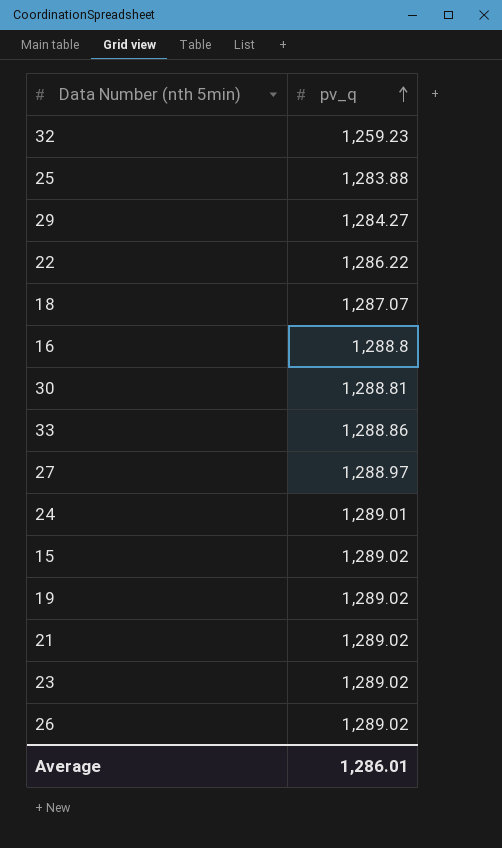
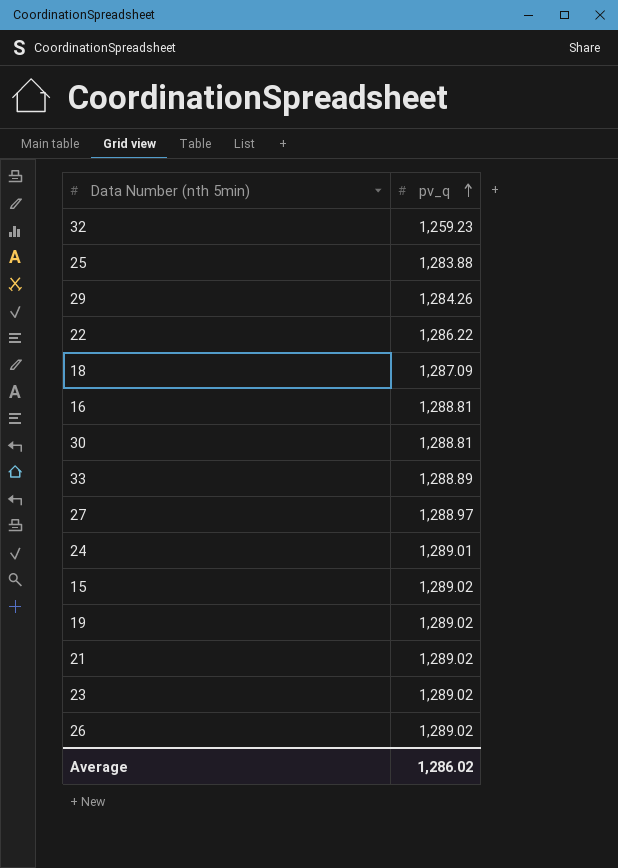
29 | pv_q: 1,284.27 -> 1,284.26
18 | pv_q: 1,287.07 -> 1,287.09
16 | pv_q: 1,288.8 -> 1,288.81
33 | pv_q: 1,288.86 -> 1,288.89
Average | pv_q: 1,286.01 -> 1,286.02

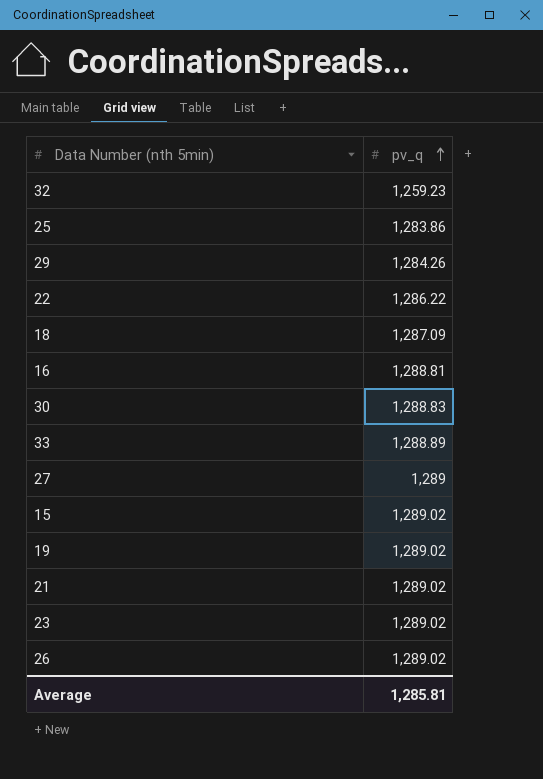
row 24: 1,289.01 -> none
25 | pv_q: 1,283.88 -> 1,283.86
30 | pv_q: 1,288.81 -> 1,288.83
27 | pv_q: 1,288.97 -> 1,289
Average | pv_q: 1,286.02 -> 1,285.81

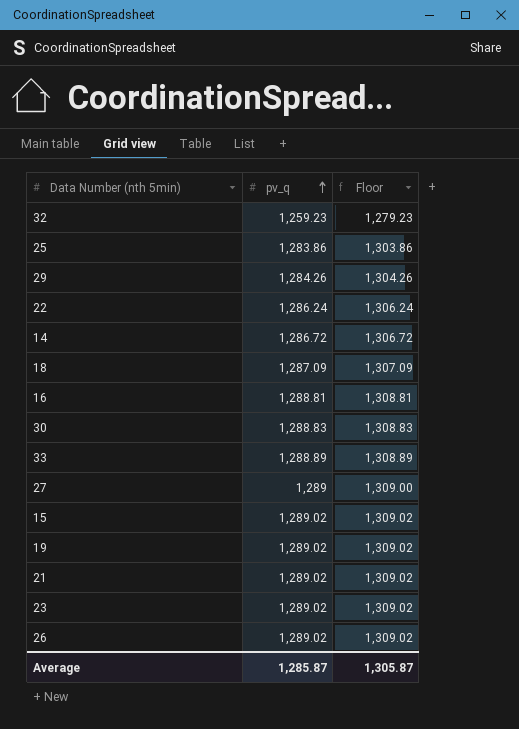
column Floor | formula: none -> [pv_q] + 20
22 | pv_q: 1,286.22 -> 1,286.24
row 14: none -> 1,286.72 | 1,306.72
Average | pv_q: 1,285.81 -> 1,285.87

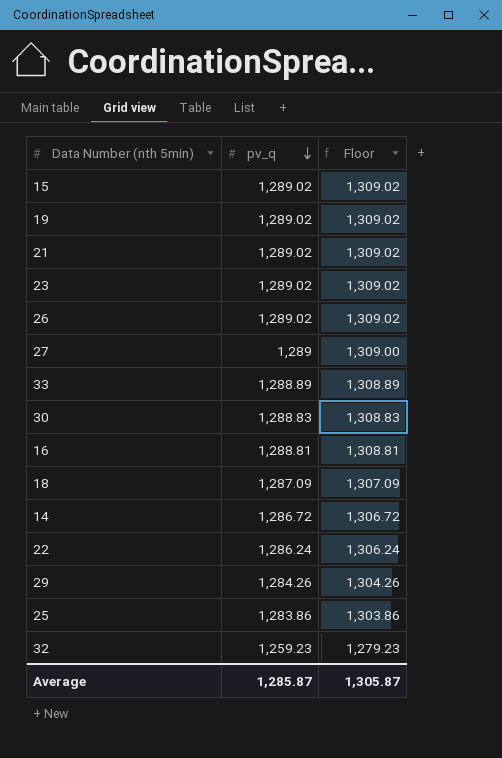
row order: pv_q ascending -> pv_q descending

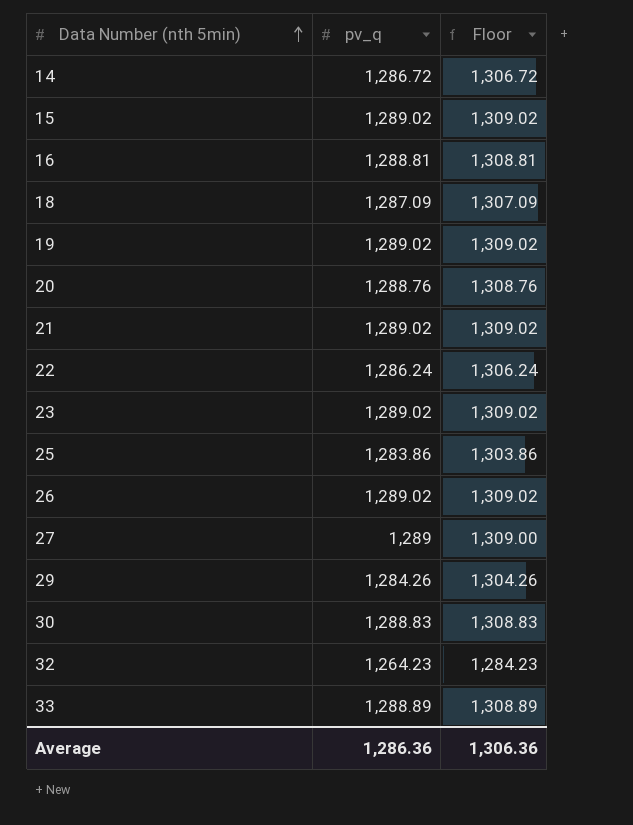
row order: pv_q descending -> Data Number (nth 5min) ascending
row 20: none -> 1,288.76 | 1,308.76
32 | pv_q: 1,259.23 -> 1,264.23
32 | Floor: 1,279.23 -> 1,284.23
Average | pv_q: 1,285.87 -> 1,286.36
Average | Floor: 1,305.87 -> 1,306.36

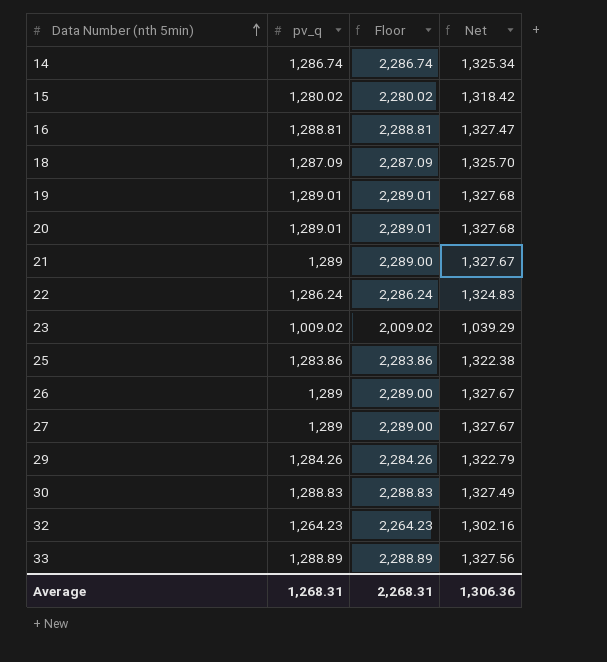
column Floor | formula: [pv_q] + 20 -> [pv_q] + 1000
column Net | formula: none -> [pv_q] * 1.03
14 | pv_q: 1,286.72 -> 1,286.74
15 | pv_q: 1,289.02 -> 1,280.02
19 | pv_q: 1,289.02 -> 1,289.01
20 | pv_q: 1,288.76 -> 1,289.01
21 | pv_q: 1,289.02 -> 1,289
23 | pv_q: 1,289.02 -> 1,009.02
26 | pv_q: 1,289.02 -> 1,289
Average | pv_q: 1,286.36 -> 1,268.31
Average | Floor: 1,306.36 -> 2,268.31

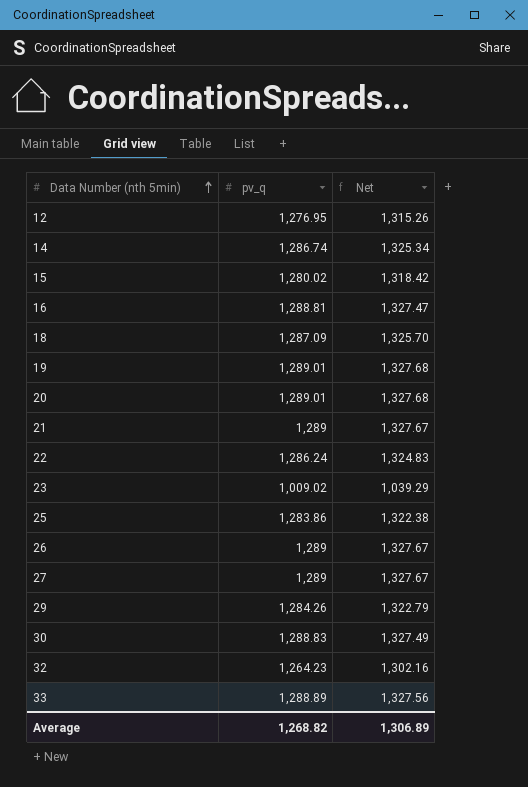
column Floor | formula: [pv_q] + 1000 -> none
row 12: none -> 1,276.95 | 1,315.26
Average | pv_q: 1,268.31 -> 1,268.82
Average | Net: 1,306.36 -> 1,306.89

